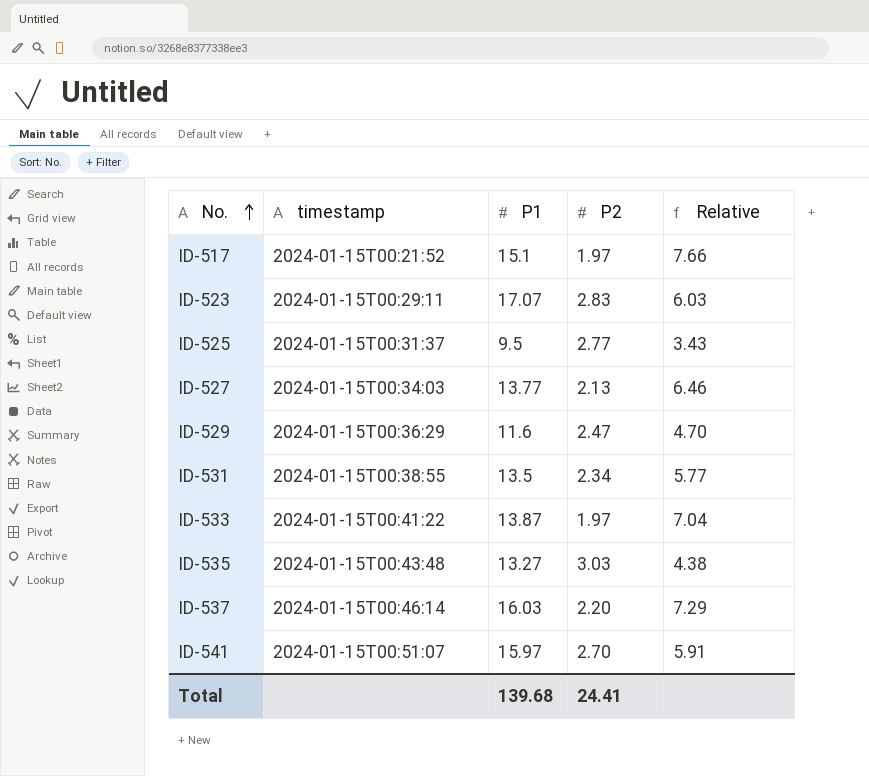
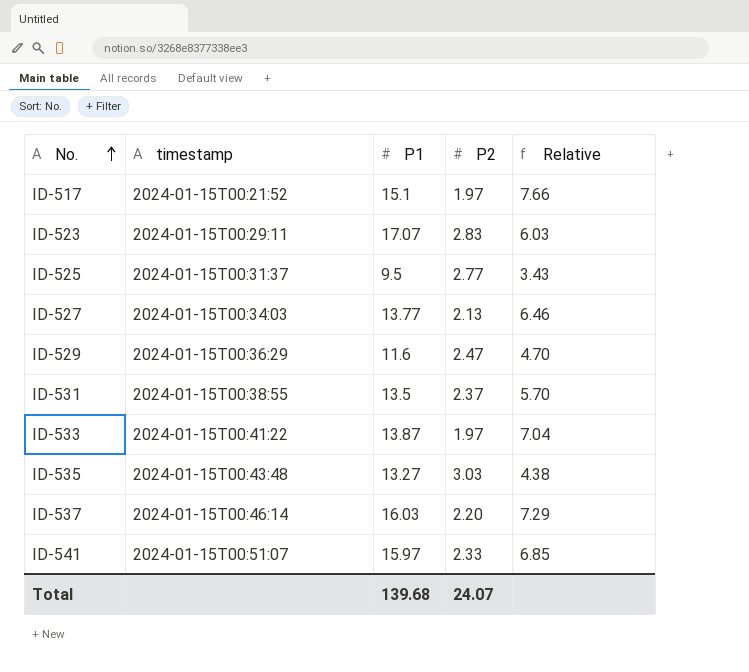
ID-531 | P2: 2.34 -> 2.37
ID-531 | Relative: 5.77 -> 5.70
ID-541 | P2: 2.70 -> 2.33
ID-541 | Relative: 5.91 -> 6.85
Total | P2: 24.41 -> 24.07

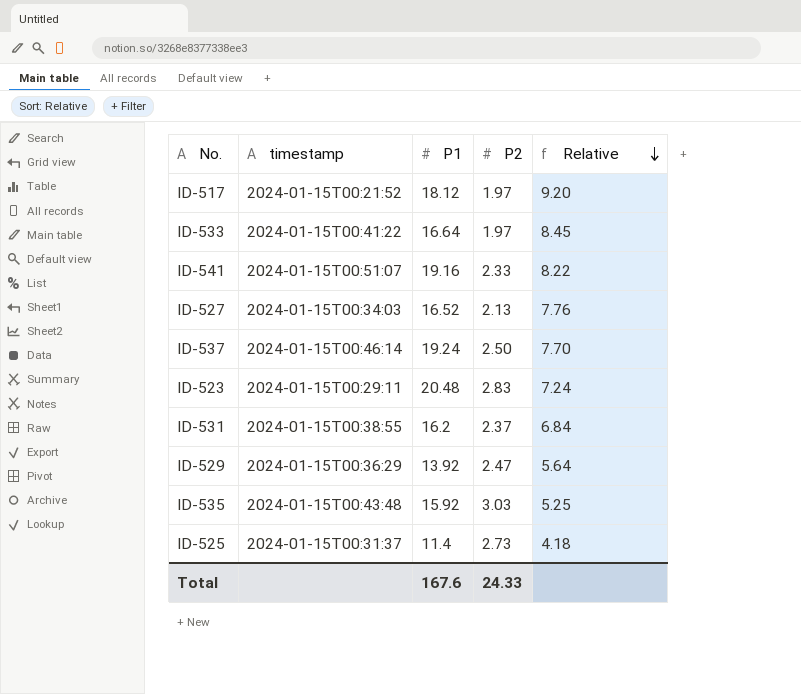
row order: No. ascending -> Relative descending
ID-517 | P1: 15.1 -> 18.12
ID-517 | Relative: 7.66 -> 9.20
ID-533 | P1: 13.87 -> 16.64
ID-533 | Relative: 7.04 -> 8.45
ID-541 | P1: 15.97 -> 19.16
ID-541 | Relative: 6.85 -> 8.22
ID-527 | P1: 13.77 -> 16.52
ID-527 | Relative: 6.46 -> 7.76
ID-537 | P1: 16.03 -> 19.24
ID-537 | P2: 2.20 -> 2.50
ID-537 | Relative: 7.29 -> 7.70
ID-523 | P1: 17.07 -> 20.48
ID-523 | Relative: 6.03 -> 7.24
ID-531 | P1: 13.5 -> 16.2
ID-531 | Relative: 5.70 -> 6.84
ID-529 | P1: 11.6 -> 13.92
ID-529 | Relative: 4.70 -> 5.64
ID-535 | P1: 13.27 -> 15.92
ID-535 | Relative: 4.38 -> 5.25
ID-525 | P1: 9.5 -> 11.4
ID-525 | P2: 2.77 -> 2.73
ID-525 | Relative: 3.43 -> 4.18
Total | P1: 139.68 -> 167.6
Total | P2: 24.07 -> 24.33

